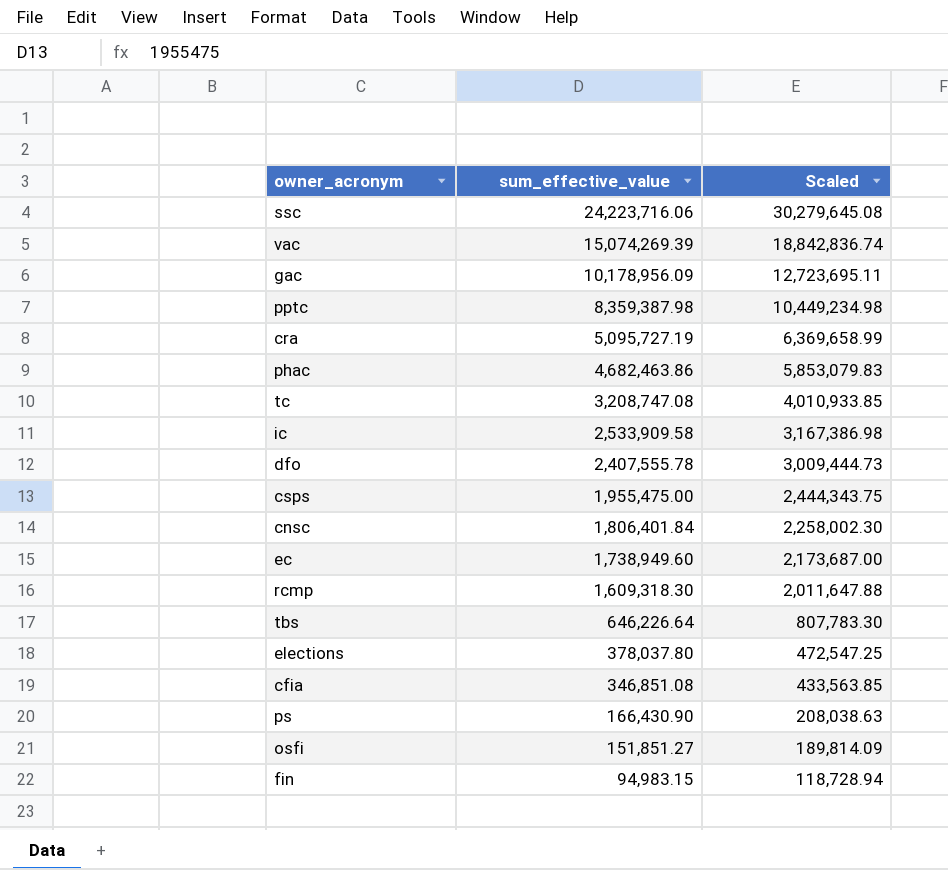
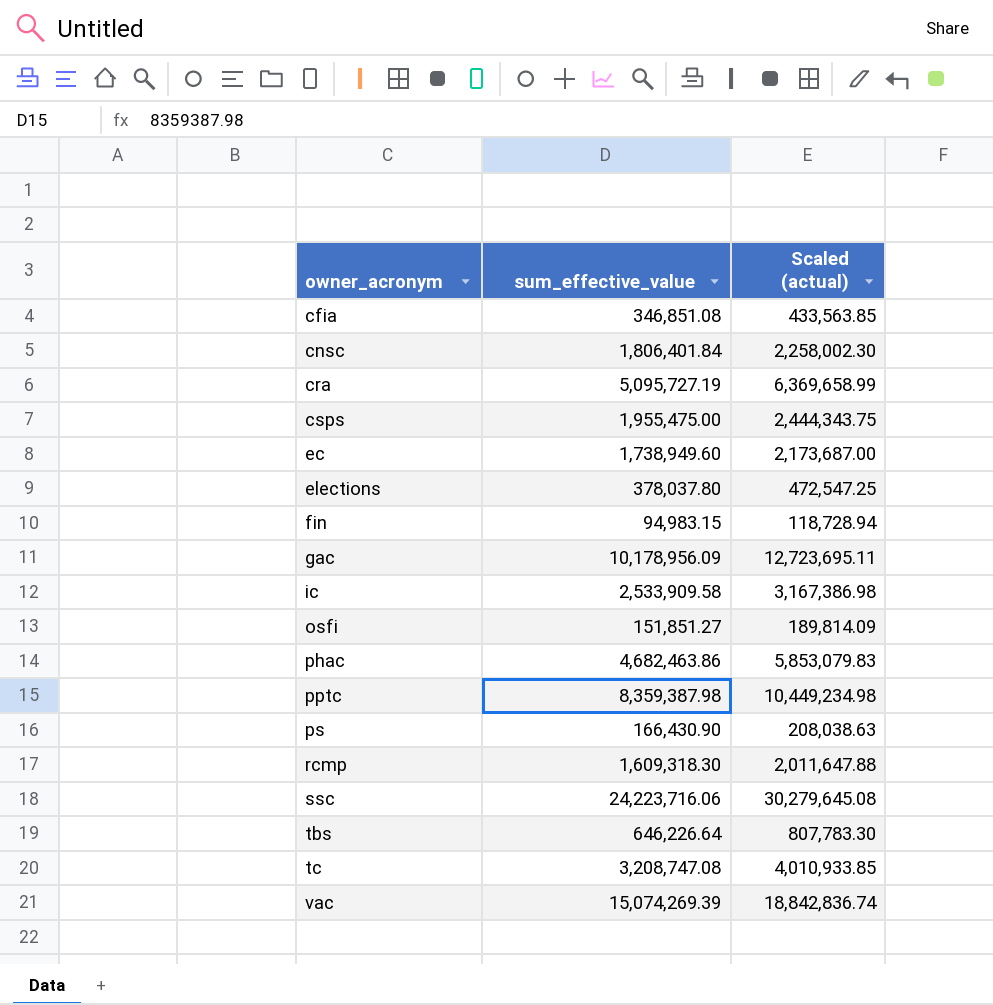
row order: sum_effective_value descending -> owner_acronym ascending
column name: Scaled -> Scaled (actual)
row dfo: 2,407,555.78 | 3,009,444.73 -> none

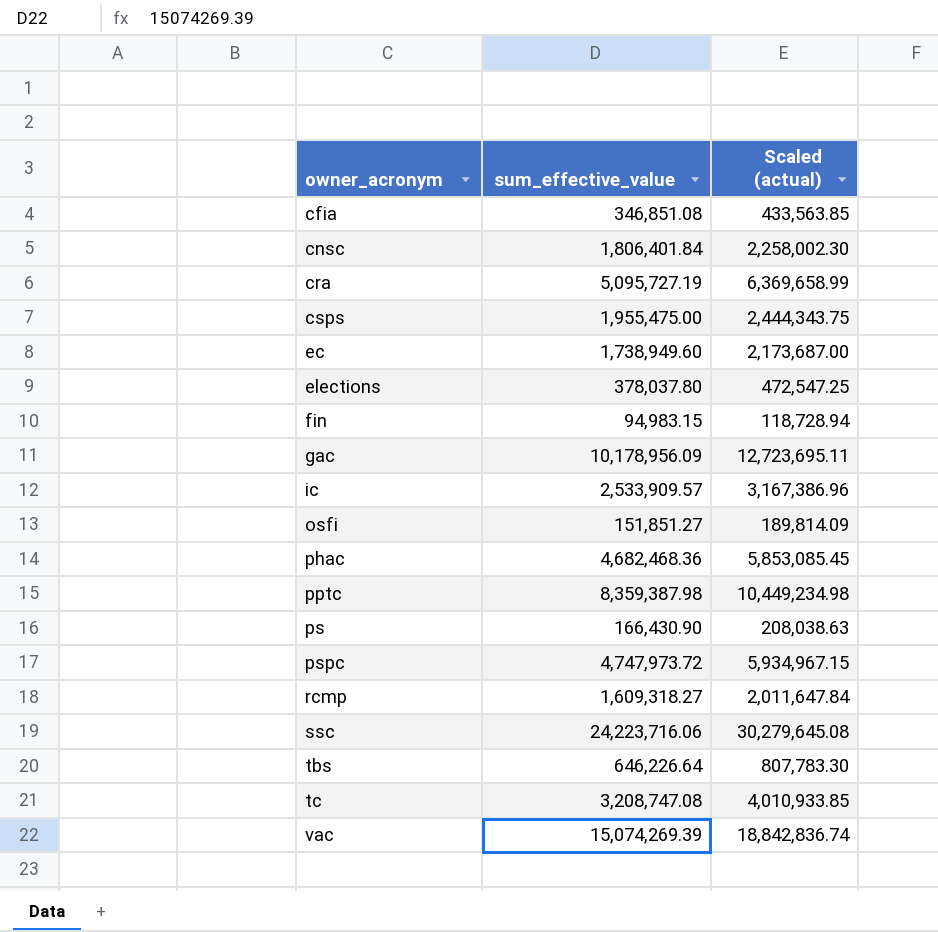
ic | sum_effective_value: 2,533,909.58 -> 2,533,909.57
ic | Scaled (actual): 3,167,386.98 -> 3,167,386.96
phac | sum_effective_value: 4,682,463.86 -> 4,682,468.36
phac | Scaled (actual): 5,853,079.83 -> 5,853,085.45
row pspc: none -> 4,747,973.72 | 5,934,967.15
rcmp | sum_effective_value: 1,609,318.30 -> 1,609,318.27
rcmp | Scaled (actual): 2,011,647.88 -> 2,011,647.84

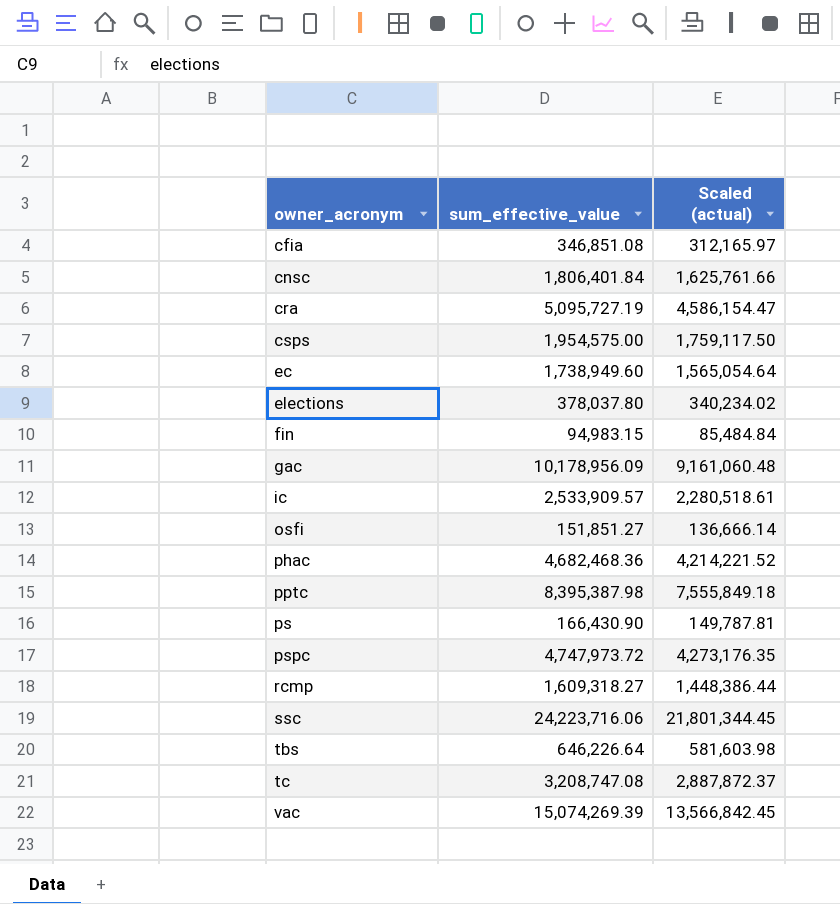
column Scaled (actual) | formula: [sum_effective_value] * 1.25 -> [sum_effective_value] * 0.9
csps | sum_effective_value: 1,955,475.00 -> 1,954,575.00
pptc | sum_effective_value: 8,359,387.98 -> 8,395,387.98

